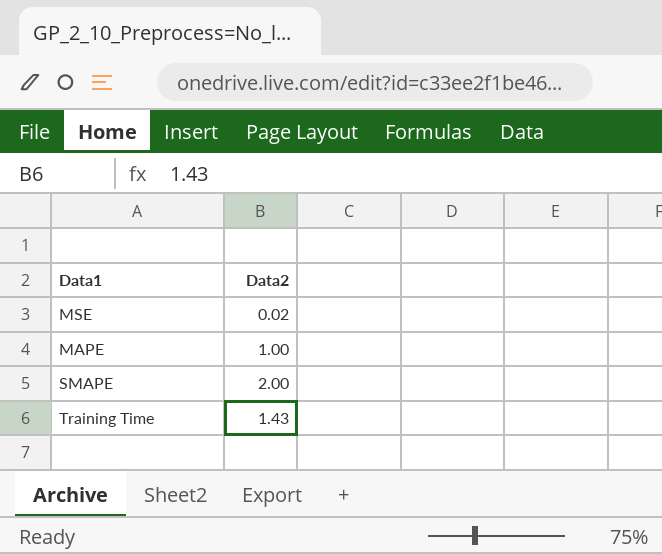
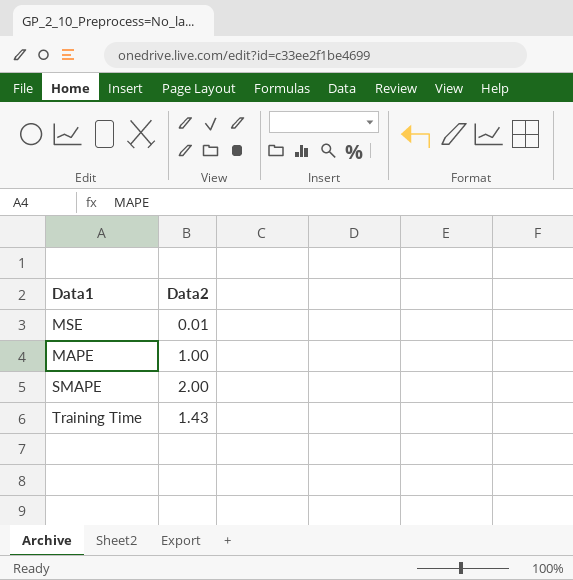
MSE | Data2: 0.02 -> 0.01

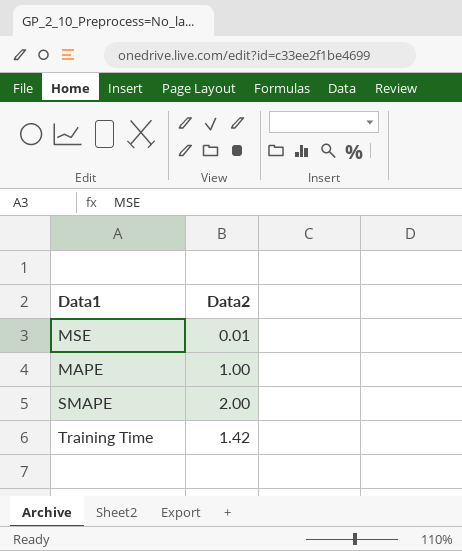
Training Time | Data2: 1.43 -> 1.42

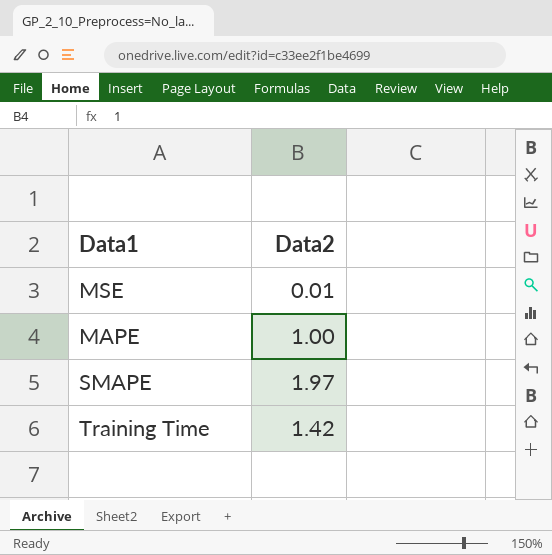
SMAPE | Data2: 2.00 -> 1.97

